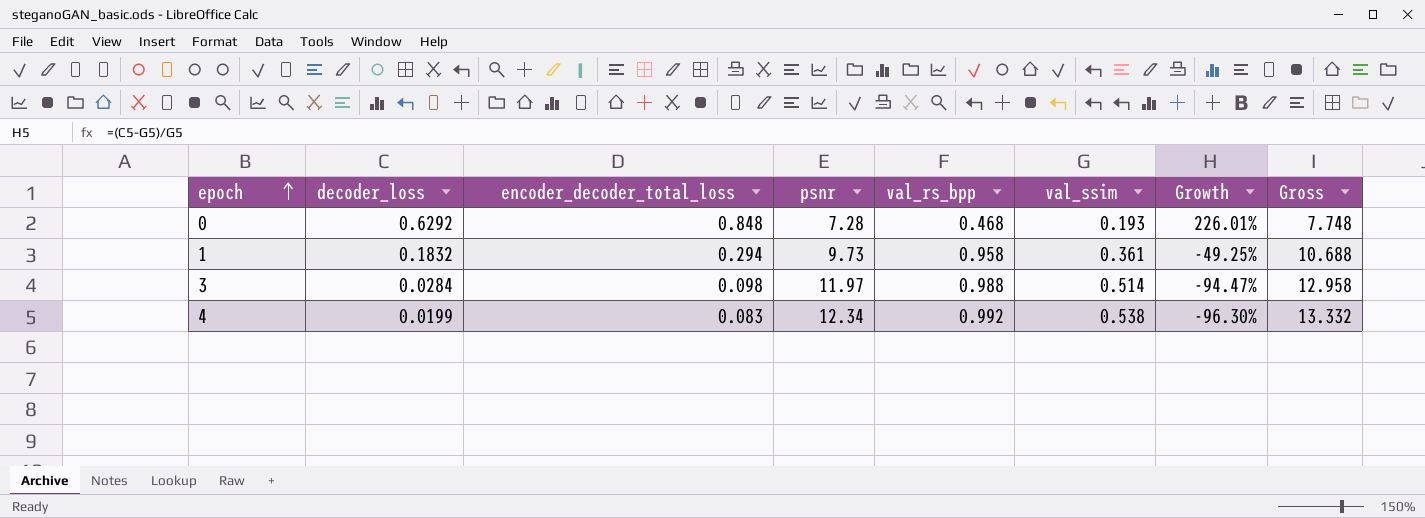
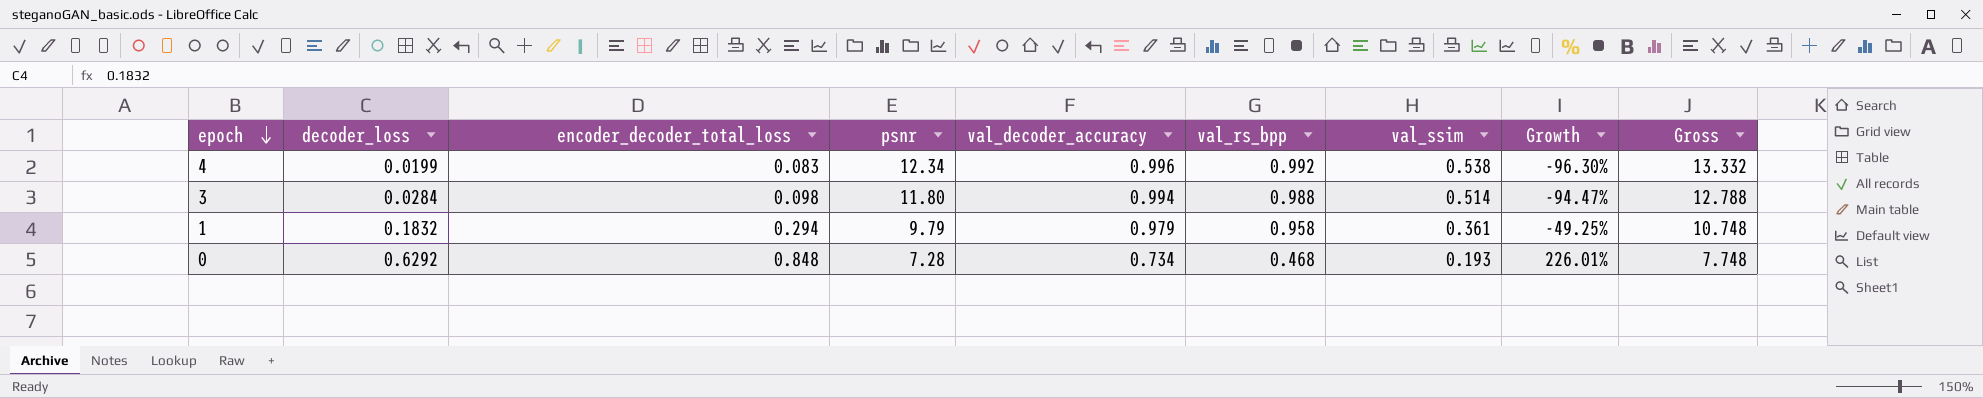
row order: epoch ascending -> epoch descending
column val_decoder_accuracy | position: none -> 5
3 | psnr: 11.97 -> 11.80
3 | Gross: 12.958 -> 12.788
1 | psnr: 9.73 -> 9.79
1 | Gross: 10.688 -> 10.748

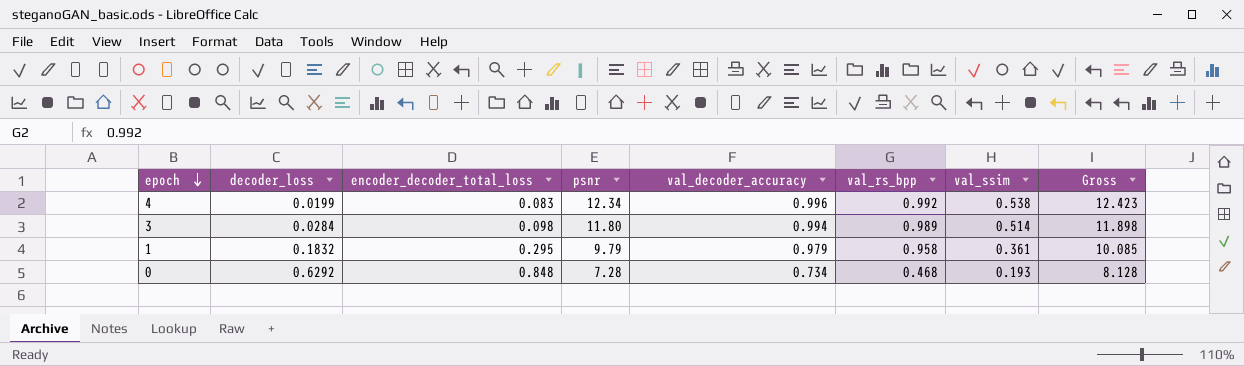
column Growth | formula: ([decoder_loss] - [val_ssim]) / [val_ssim] -> none
column Gross | formula: [psnr] + [val_rs_bpp] -> [encoder_decoder_total_loss] + [psnr]
3 | val_rs_bpp: 0.988 -> 0.989
1 | encoder_decoder_total_loss: 0.294 -> 0.295

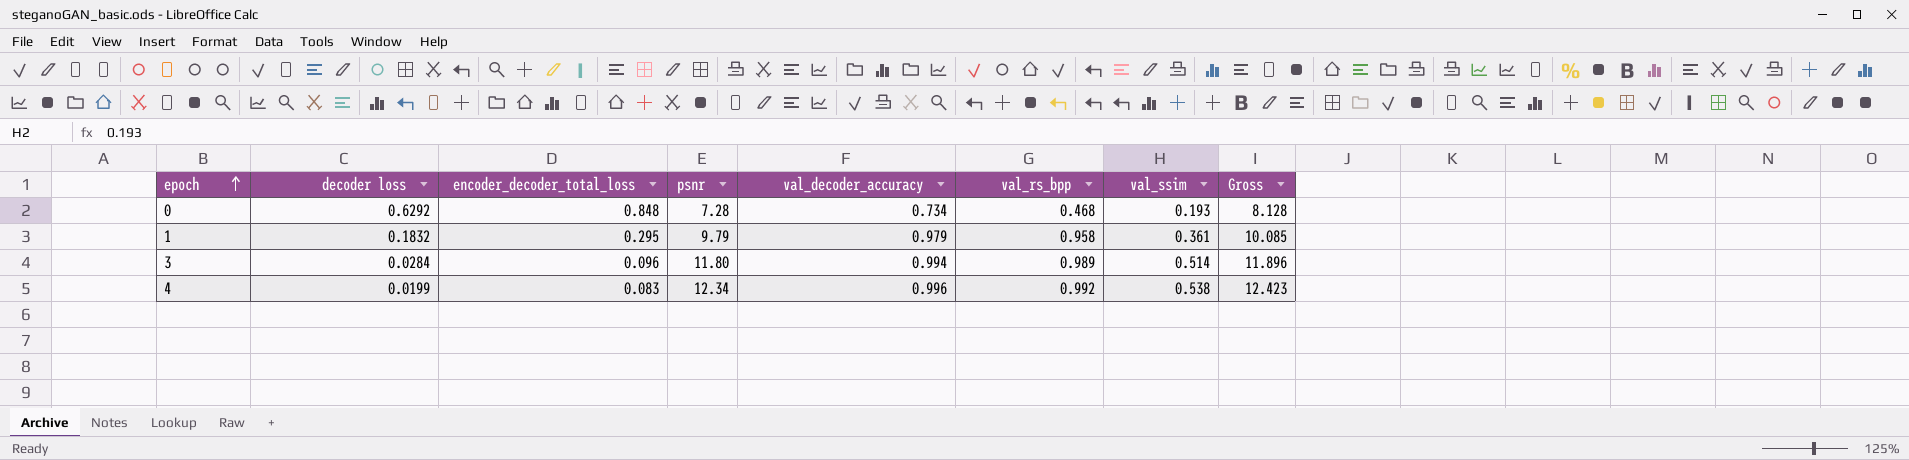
row order: epoch descending -> epoch ascending
column name: decoder_loss -> decoder loss
3 | encoder_decoder_total_loss: 0.098 -> 0.096
3 | Gross: 11.898 -> 11.896

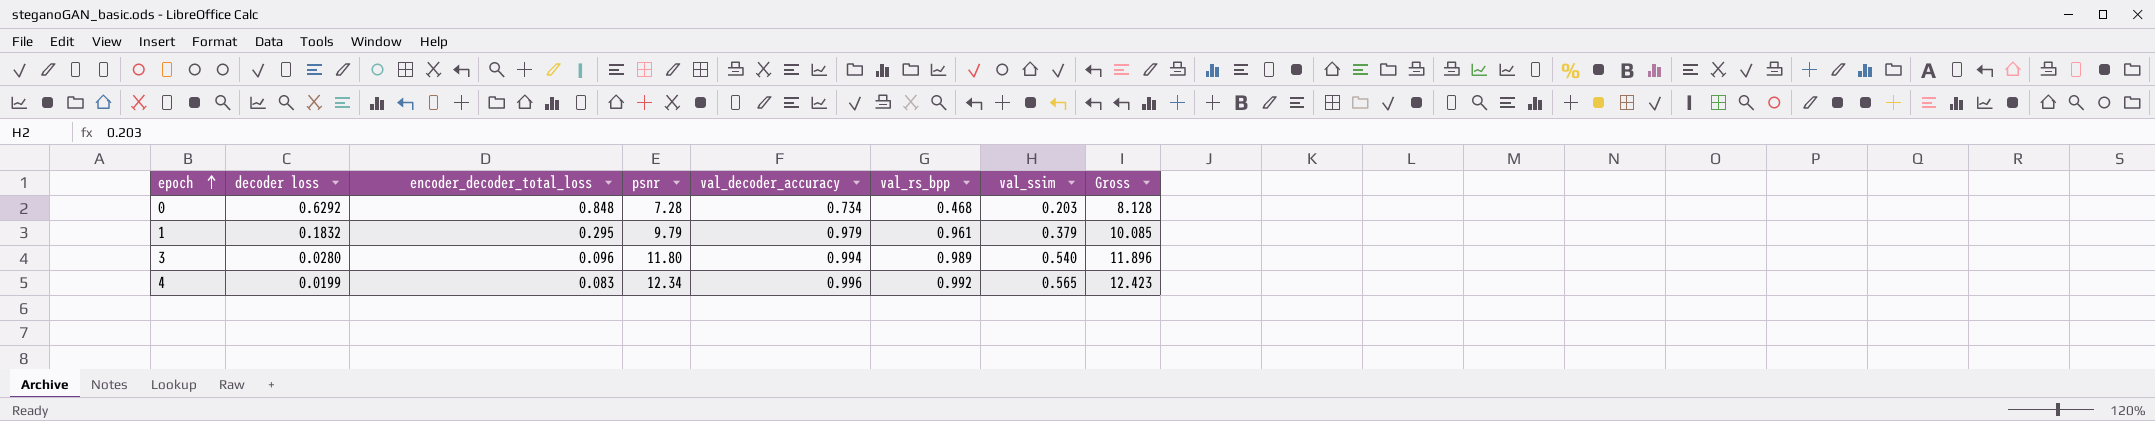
0 | val_ssim: 0.193 -> 0.203
1 | val_rs_bpp: 0.958 -> 0.961
1 | val_ssim: 0.361 -> 0.379
3 | decoder loss: 0.0284 -> 0.0280
3 | val_ssim: 0.514 -> 0.540
4 | val_ssim: 0.538 -> 0.565

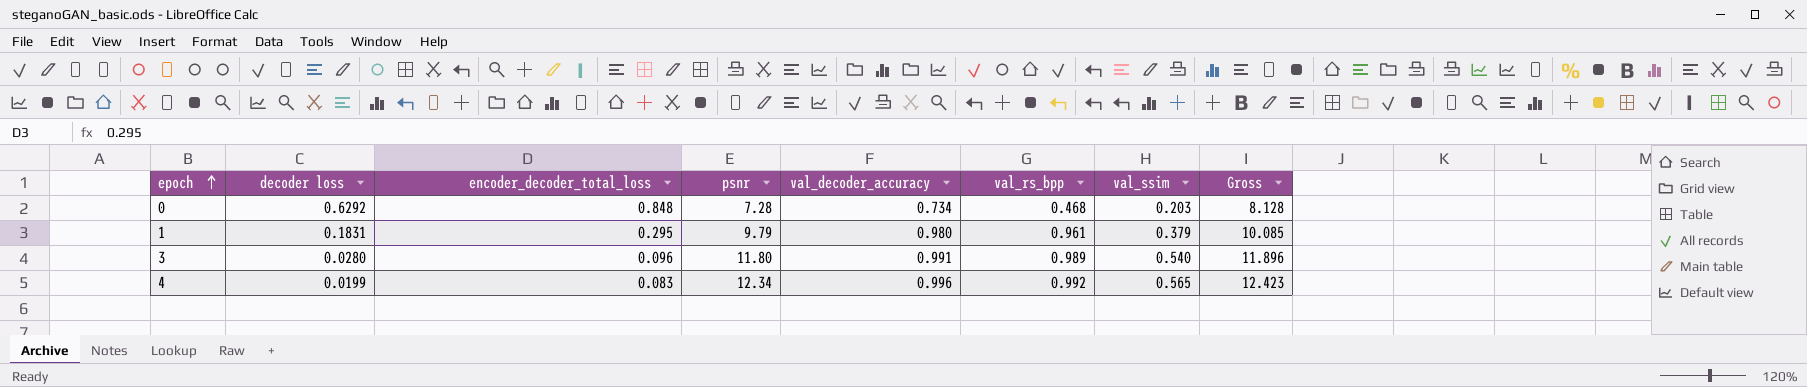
1 | decoder loss: 0.1832 -> 0.1831
1 | val_decoder_accuracy: 0.979 -> 0.980
3 | val_decoder_accuracy: 0.994 -> 0.991

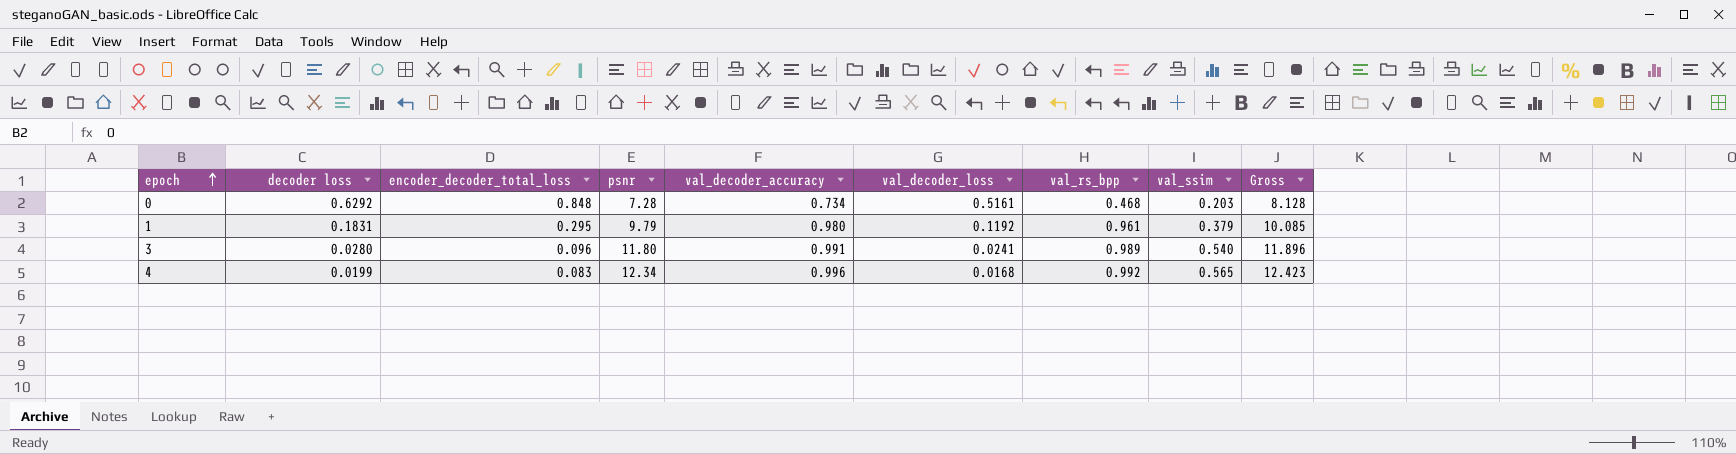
column val_decoder_loss | position: none -> 6

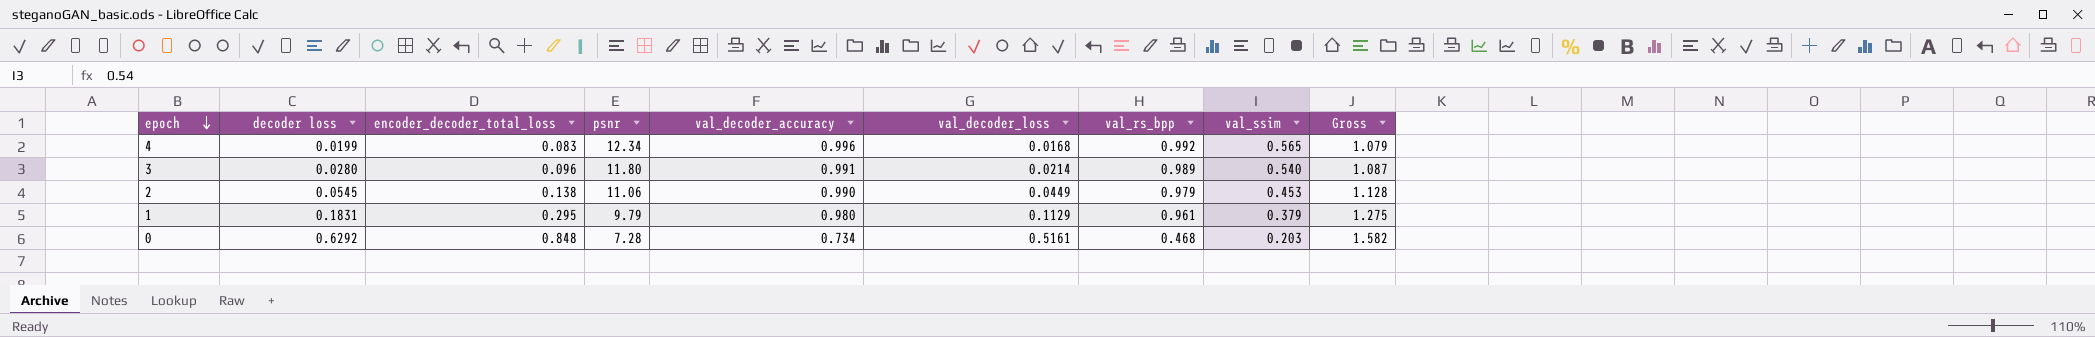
row order: epoch ascending -> epoch descending
column Gross | formula: [encoder_decoder_total_loss] + [psnr] -> [encoder_decoder_total_loss] + [val_decoder_accuracy]
3 | val_decoder_loss: 0.0241 -> 0.0214
row 2: none -> 0.0545 | 0.138 | 11.06 | 0.990 | 0.0449 | 0.979 | 0.453 | 1.128
1 | val_decoder_loss: 0.1192 -> 0.1129

